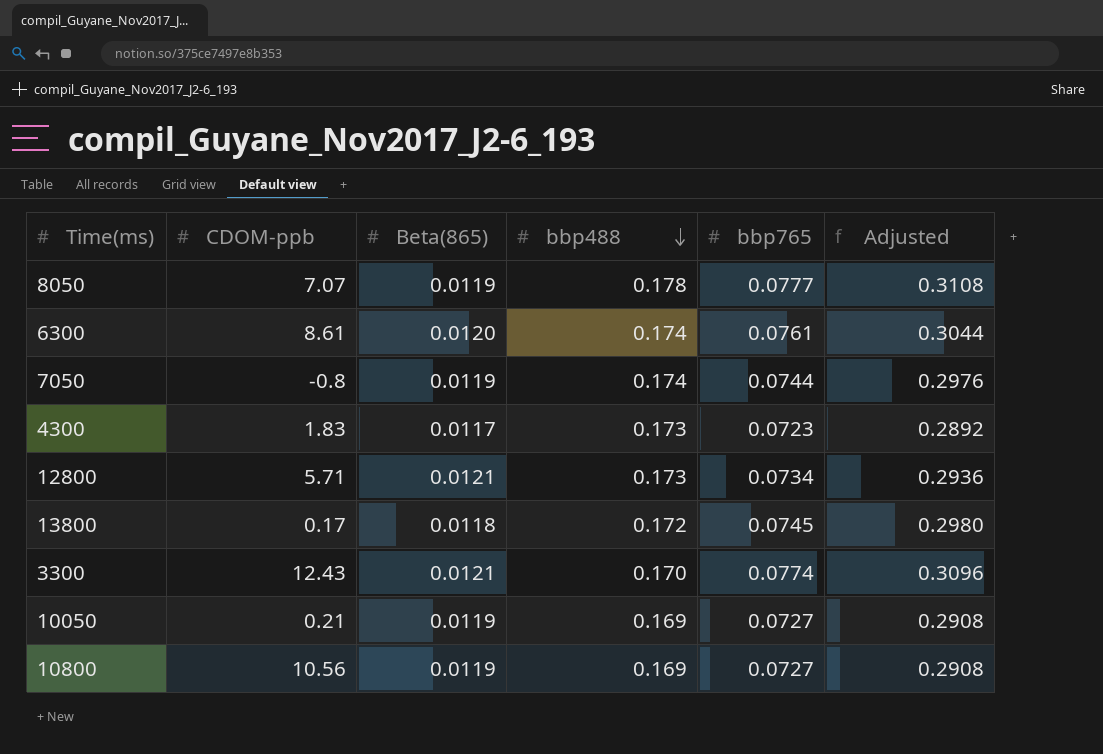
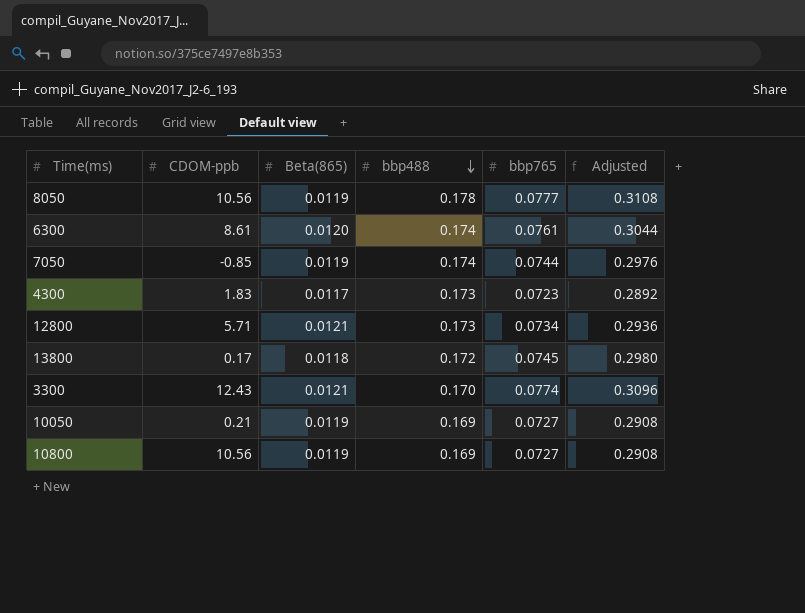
8050 | CDOM-ppb: 7.07 -> 10.56
7050 | CDOM-ppb: -0.8 -> -0.85

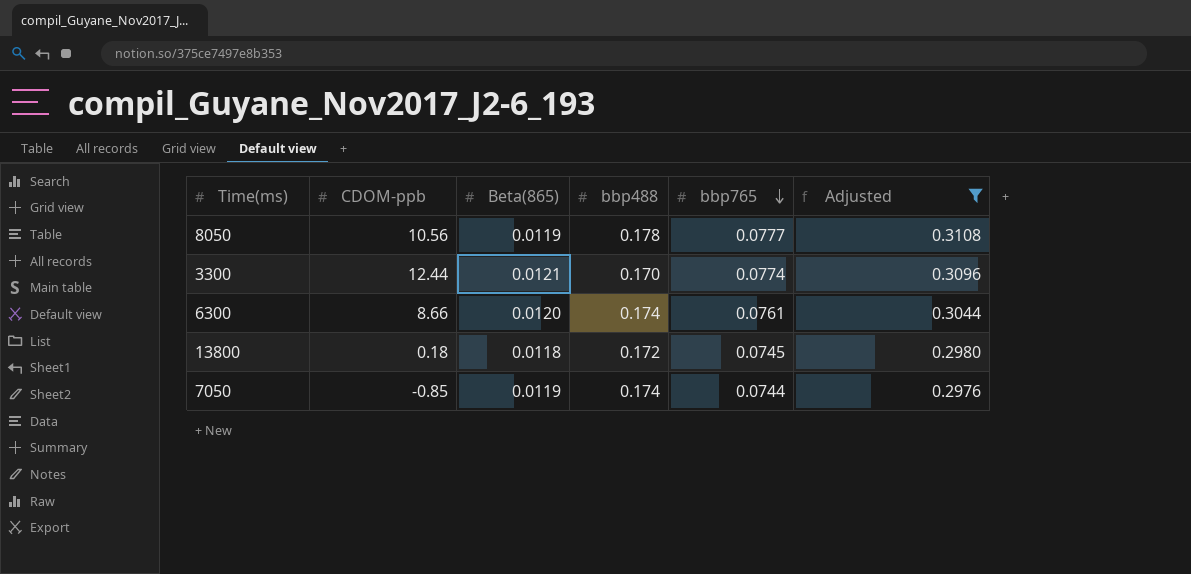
filter: none -> Adjusted >= 0.2976
row order: bbp488 descending -> bbp765 descending
3300 | CDOM-ppb: 12.43 -> 12.44
6300 | CDOM-ppb: 8.61 -> 8.66
13800 | CDOM-ppb: 0.17 -> 0.18

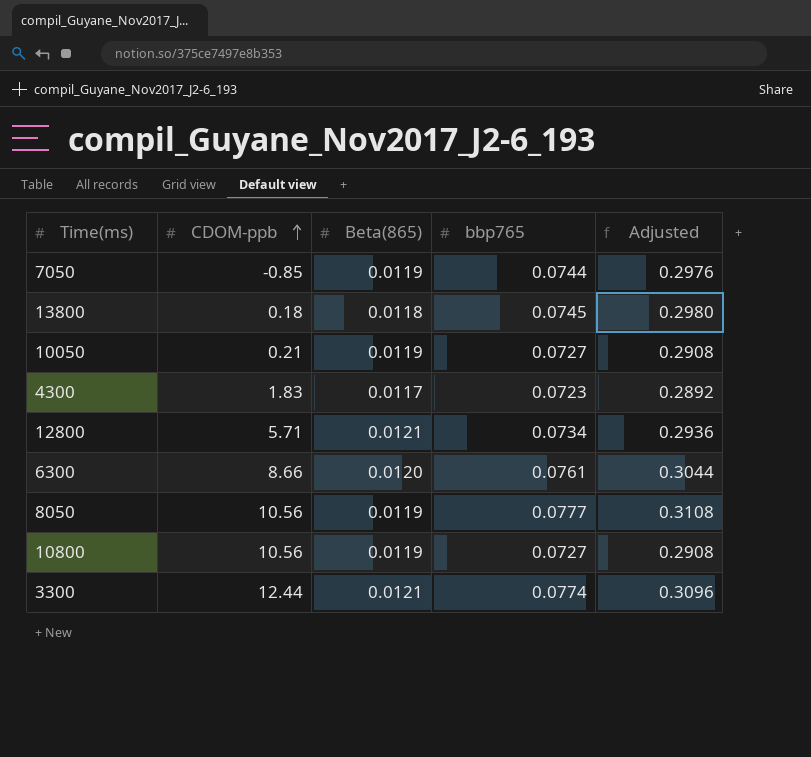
filter: Adjusted >= 0.2976 -> none
row order: bbp765 descending -> CDOM-ppb ascending
column bbp488 | position: 4 -> none

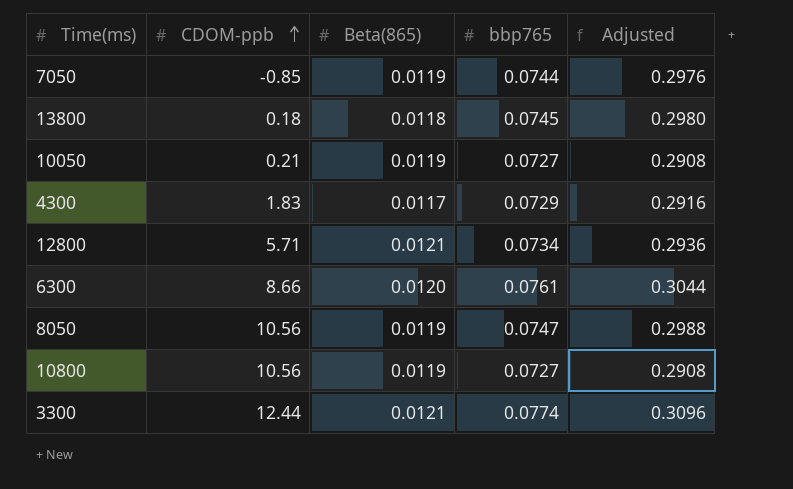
4300 | bbp765: 0.0723 -> 0.0729
4300 | Adjusted: 0.2892 -> 0.2916
8050 | bbp765: 0.0777 -> 0.0747
8050 | Adjusted: 0.3108 -> 0.2988

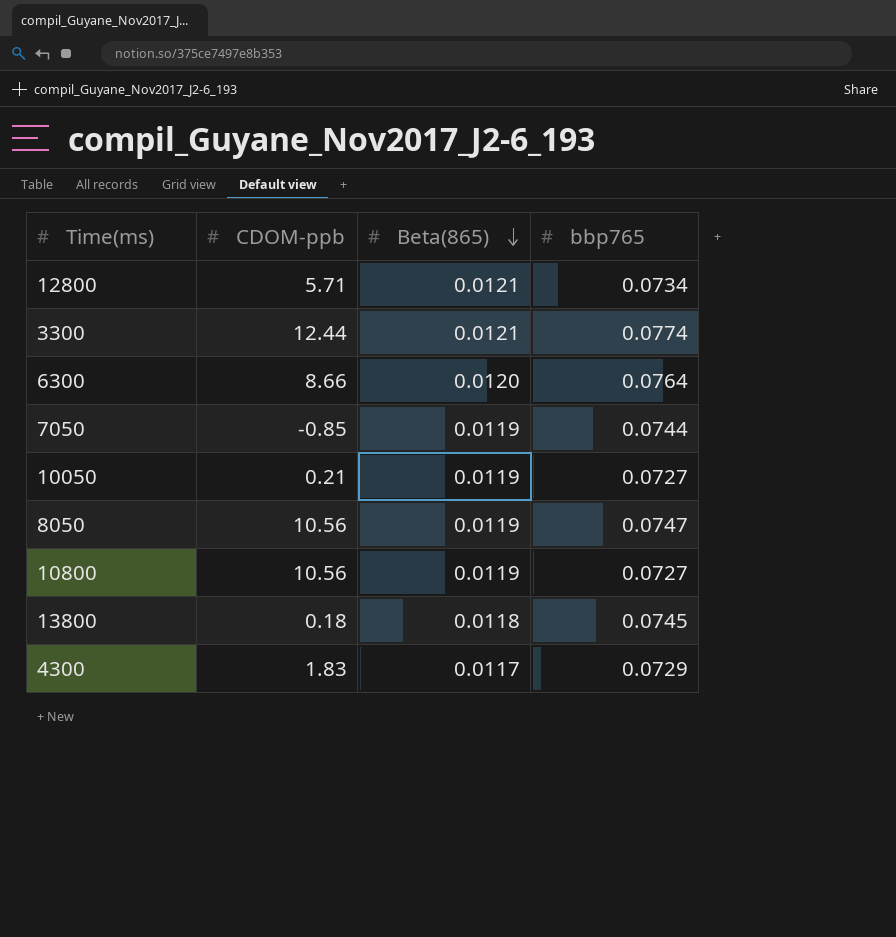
row order: CDOM-ppb ascending -> Beta(865) descending
column Adjusted | formula: [bbp765] * 4 -> none
6300 | bbp765: 0.0761 -> 0.0764

